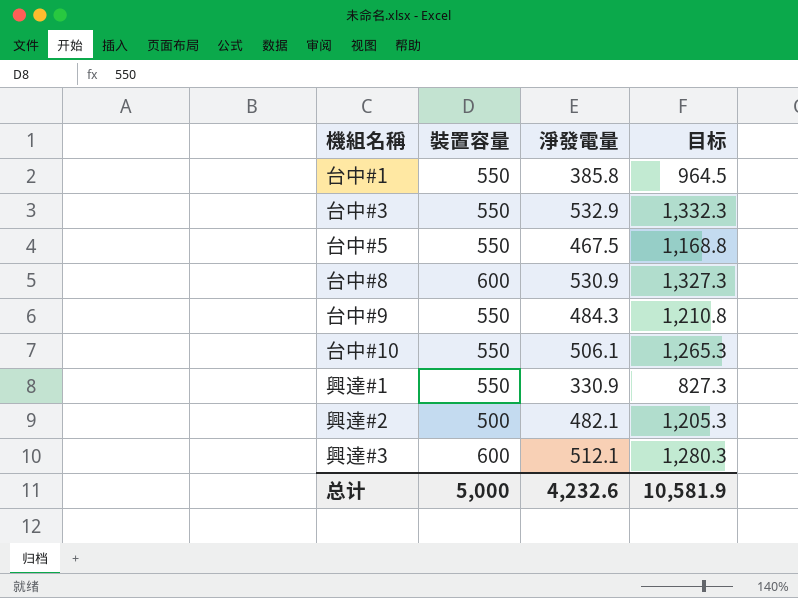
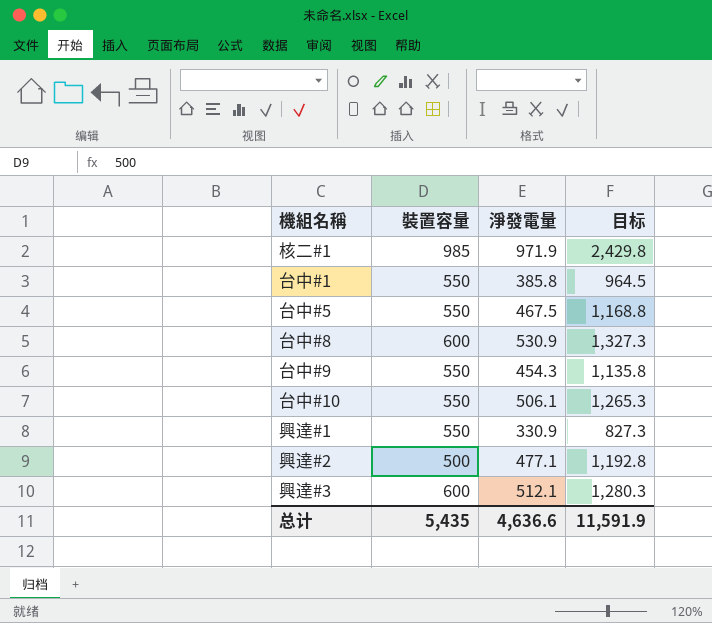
row 台中#3: 550 | 532.9 | 1,332.3 -> none
row 核二#1: none -> 985 | 971.9 | 2,429.8
台中#9 | 淨發電量: 484.3 -> 454.3
台中#9 | 目标: 1,210.8 -> 1,135.8
興達#2 | 淨發電量: 482.1 -> 477.1
興達#2 | 目标: 1,205.3 -> 1,192.8
总计 | 裝置容量: 5,000 -> 5,435
总计 | 淨發電量: 4,232.6 -> 4,636.6
总计 | 目标: 10,581.9 -> 11,591.9

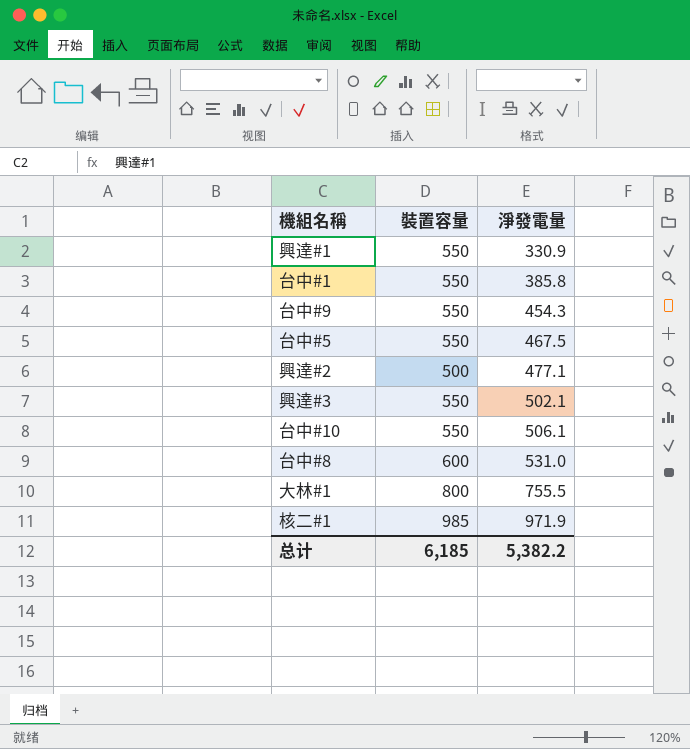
row order: none -> 淨發電量 ascending
column 目标 | formula: [淨發電量] * 2.5 -> none
興達#3 | 裝置容量: 600 -> 550
興達#3 | 淨發電量: 512.1 -> 502.1
台中#8 | 淨發電量: 530.9 -> 531.0
row 大林#1: none -> 800 | 755.5
总计 | 裝置容量: 5,435 -> 6,185
总计 | 淨發電量: 4,636.6 -> 5,382.2

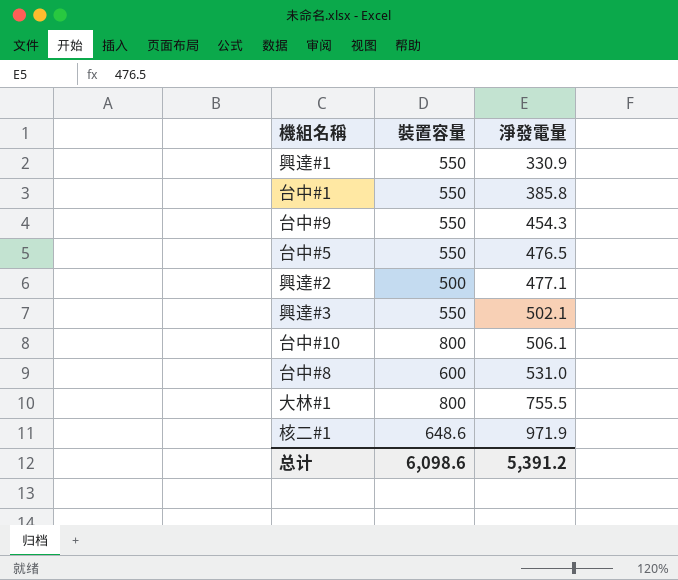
台中#5 | 淨發電量: 467.5 -> 476.5
台中#10 | 裝置容量: 550 -> 800
核二#1 | 裝置容量: 985 -> 648.6
总计 | 裝置容量: 6,185 -> 6,098.6
总计 | 淨發電量: 5,382.2 -> 5,391.2

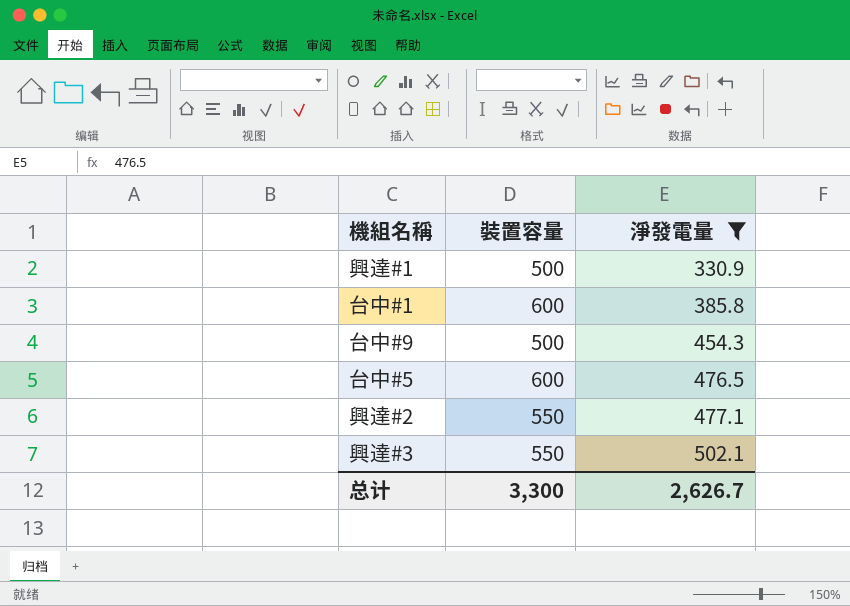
filter: none -> 淨發電量 <= 502.1
興達#1 | 裝置容量: 550 -> 500
台中#1 | 裝置容量: 550 -> 600
台中#9 | 裝置容量: 550 -> 500
台中#5 | 裝置容量: 550 -> 600
興達#2 | 裝置容量: 500 -> 550
总计 | 裝置容量: 6,098.6 -> 3,300
总计 | 淨發電量: 5,391.2 -> 2,626.7

